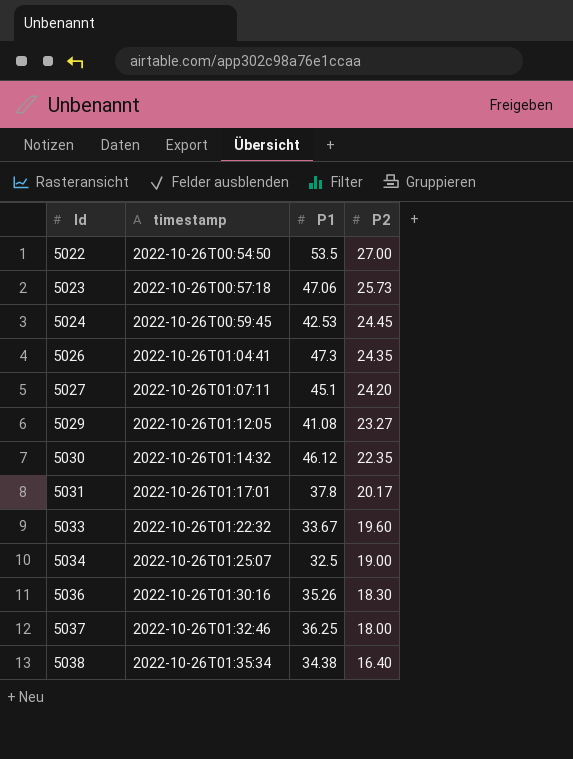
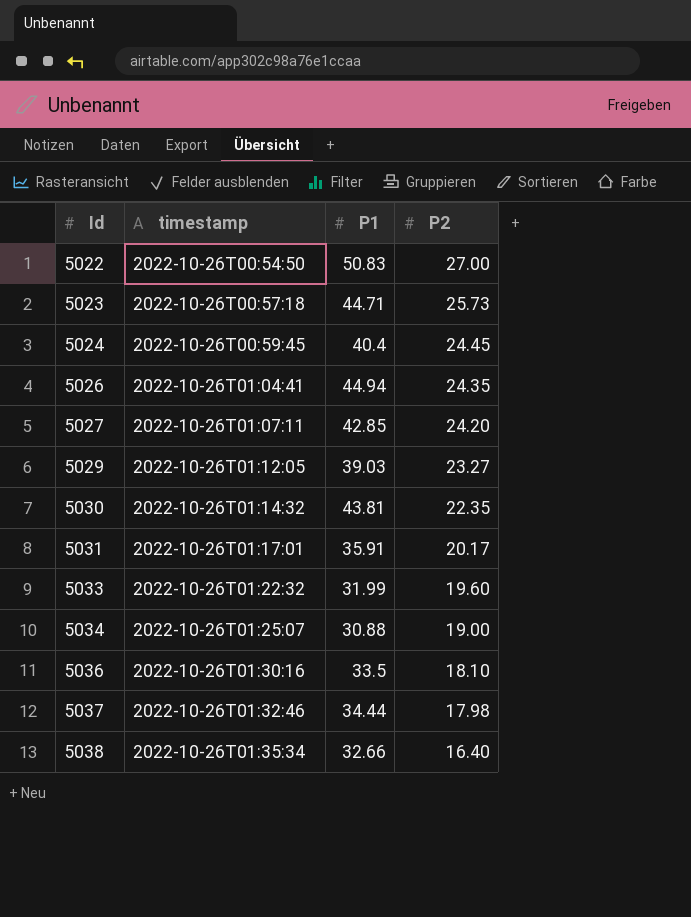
5022 | P1: 53.5 -> 50.83
5023 | P1: 47.06 -> 44.71
5024 | P1: 42.53 -> 40.4
5026 | P1: 47.3 -> 44.94
5027 | P1: 45.1 -> 42.85
5029 | P1: 41.08 -> 39.03
5030 | P1: 46.12 -> 43.81
5031 | P1: 37.8 -> 35.91
5033 | P1: 33.67 -> 31.99
5034 | P1: 32.5 -> 30.88
5036 | P1: 35.26 -> 33.5
5036 | P2: 18.30 -> 18.10
5037 | P1: 36.25 -> 34.44
5037 | P2: 18.00 -> 17.98
5038 | P1: 34.38 -> 32.66

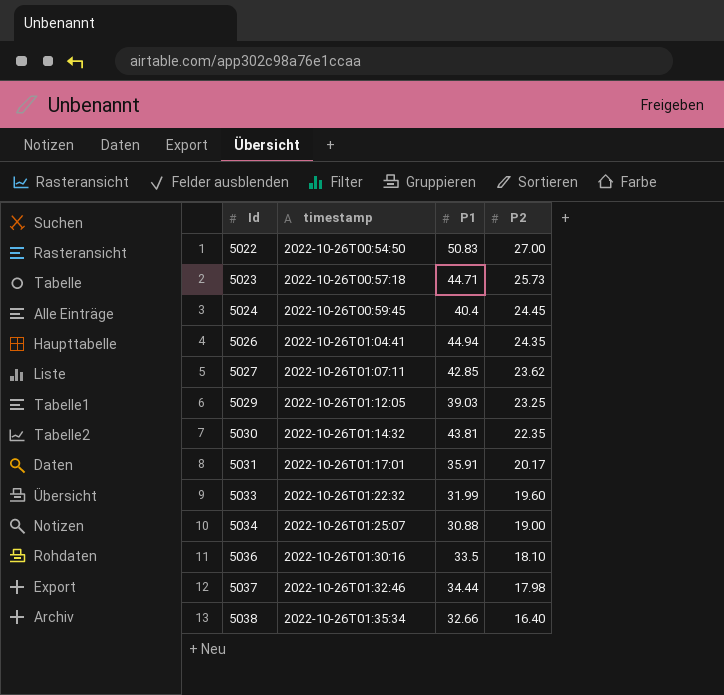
5027 | P2: 24.20 -> 23.62
5029 | P2: 23.27 -> 23.25

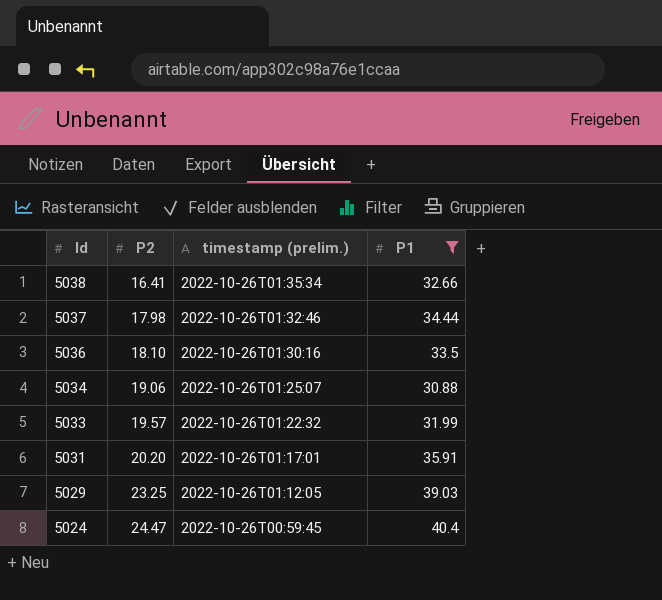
filter: none -> P1 <= 40.4
row order: Id ascending -> Id descending
column P2 | position: 4 -> 2
column name: timestamp -> timestamp (prelim.)
5038 | P2: 16.40 -> 16.41
5034 | P2: 19.00 -> 19.06
5033 | P2: 19.60 -> 19.57
5031 | P2: 20.17 -> 20.20
5024 | P2: 24.45 -> 24.47

